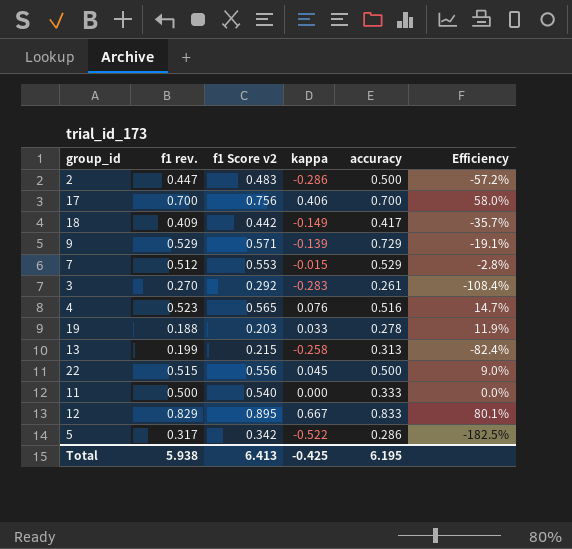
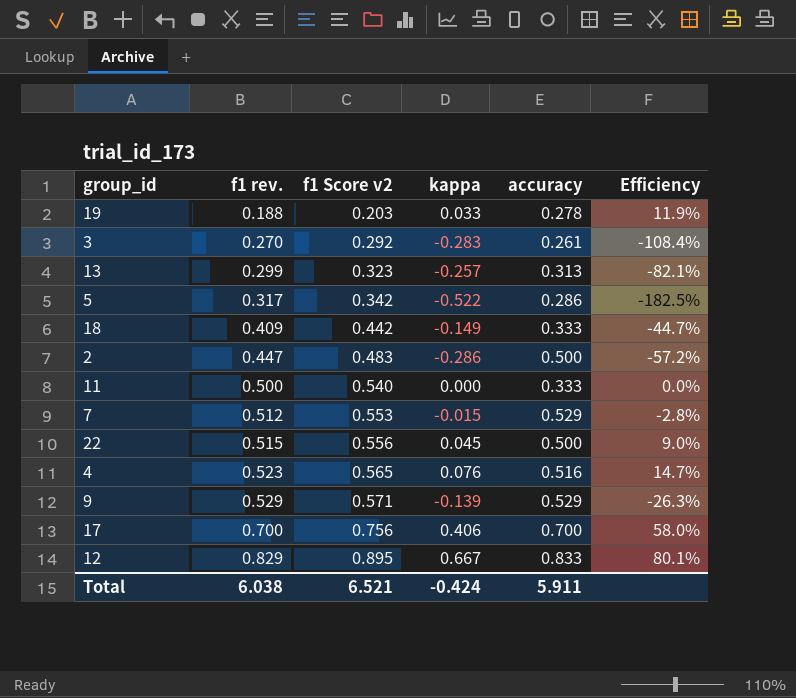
row order: none -> f1 rev. ascending
13 | f1 rev.: 0.199 -> 0.299
13 | f1 Score v2: 0.215 -> 0.323
13 | kappa: -0.258 -> -0.257
13 | Efficiency: -82.4% -> -82.1%
18 | accuracy: 0.417 -> 0.333
18 | Efficiency: -35.7% -> -44.7%
9 | accuracy: 0.729 -> 0.529
9 | Efficiency: -19.1% -> -26.3%
Total | f1 rev.: 5.938 -> 6.038
Total | f1 Score v2: 6.413 -> 6.521
Total | kappa: -0.425 -> -0.424
Total | accuracy: 6.195 -> 5.911

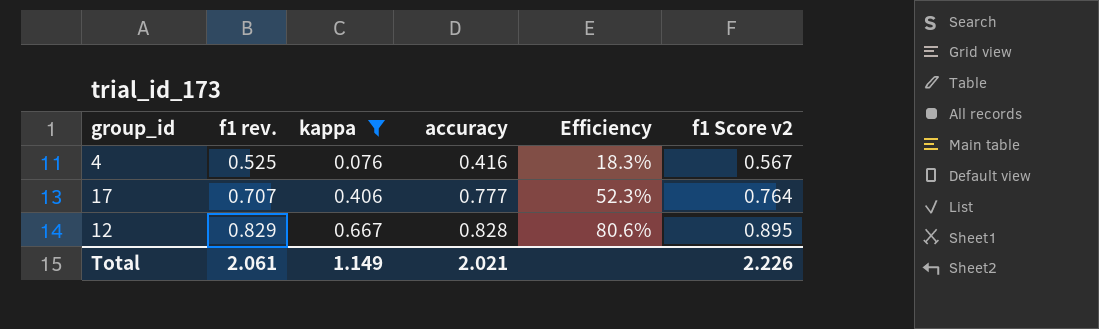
filter: none -> kappa >= 0.076
column f1 Score v2 | position: 3 -> 6
4 | f1 rev.: 0.523 -> 0.525
4 | accuracy: 0.516 -> 0.416
4 | Efficiency: 14.7% -> 18.3%
4 | f1 Score v2: 0.565 -> 0.567
17 | f1 rev.: 0.700 -> 0.707
17 | accuracy: 0.700 -> 0.777
17 | Efficiency: 58.0% -> 52.3%
17 | f1 Score v2: 0.756 -> 0.764
12 | accuracy: 0.833 -> 0.828
12 | Efficiency: 80.1% -> 80.6%
Total | f1 rev.: 6.038 -> 2.061
Total | kappa: -0.424 -> 1.149
Total | accuracy: 5.911 -> 2.021
Total | f1 Score v2: 6.521 -> 2.226

